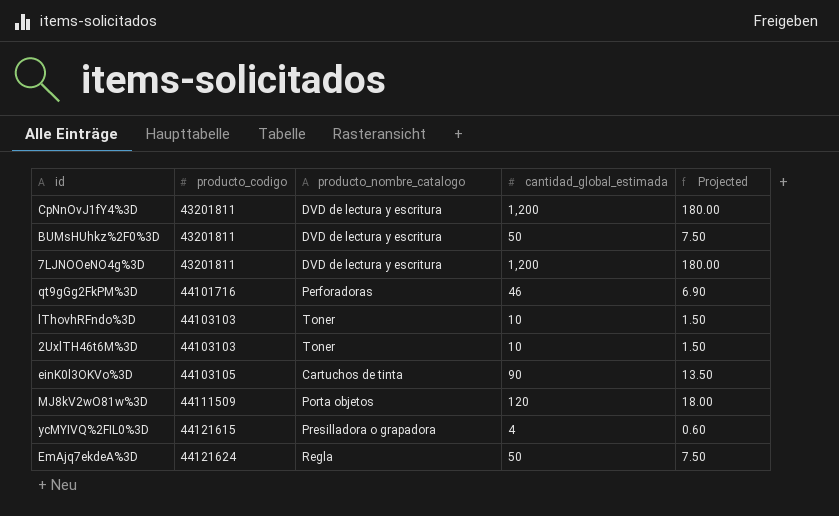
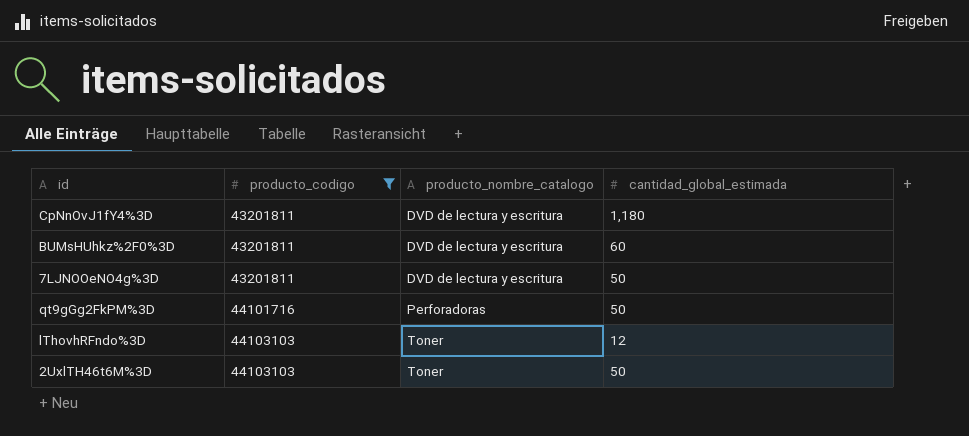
filter: none -> producto_codigo <= 44103103
column Projected | formula: [cantidad_global_estimada] * 0.15 -> none
CpNnOvJ1fY4%3D | cantidad_global_estimada: 1,200 -> 1,180
BUMsHUhkz%2F0%3D | cantidad_global_estimada: 50 -> 60
7LJNOOeNO4g%3D | cantidad_global_estimada: 1,200 -> 50
qt9gGg2FkPM%3D | cantidad_global_estimada: 46 -> 50
lThovhRFndo%3D | cantidad_global_estimada: 10 -> 12
2UxlTH46t6M%3D | cantidad_global_estimada: 10 -> 50

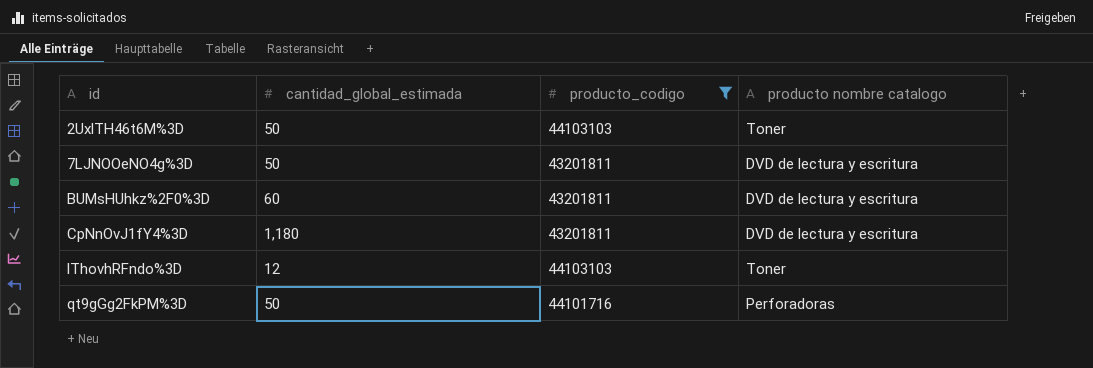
row order: producto_codigo ascending -> id ascending
column cantidad_global_estimada | position: 4 -> 2
column name: producto_nombre_catalogo -> producto nombre catalogo

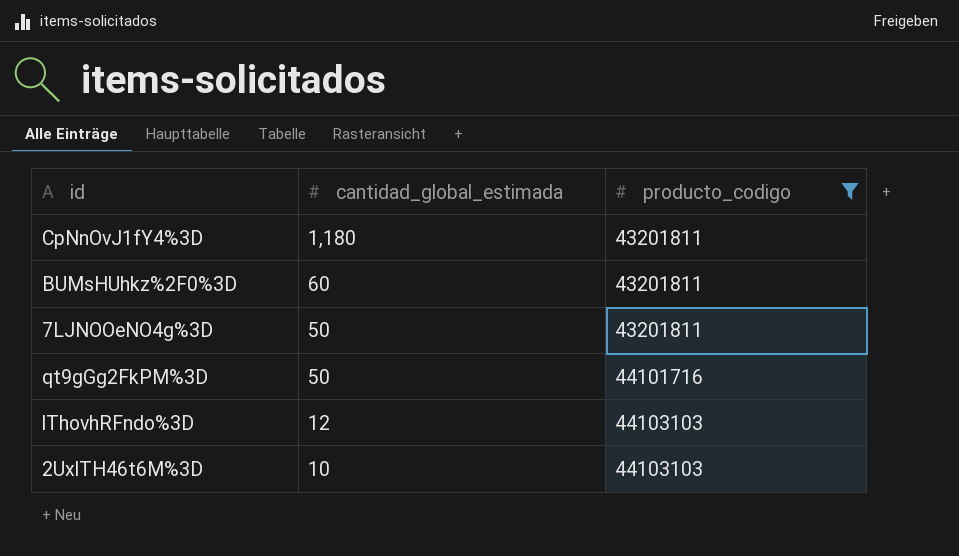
row order: id ascending -> cantidad_global_estimada descending
column producto nombre catalogo | position: 4 -> none
2UxlTH46t6M%3D | cantidad_global_estimada: 50 -> 10

